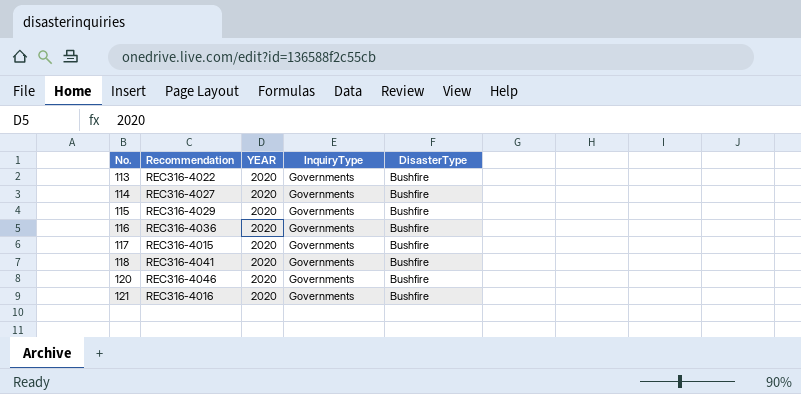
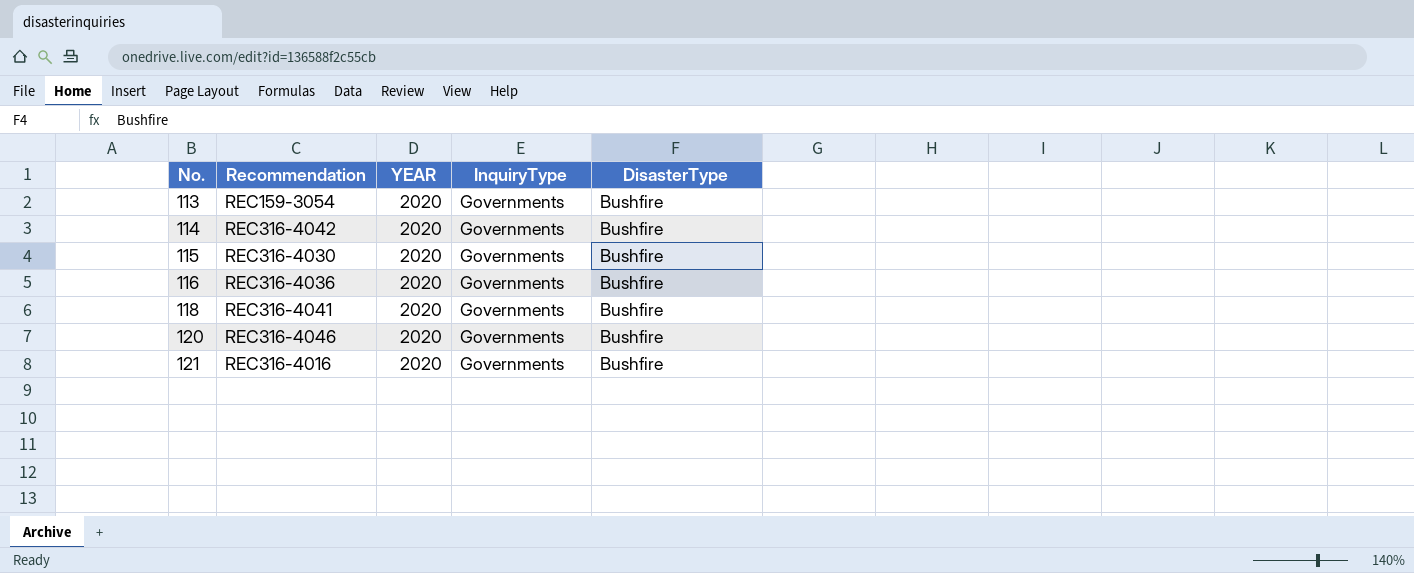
row 117: REC316-4015 | 2020 | Governments | Bushfire -> none
113 | Recommendation: REC316-4022 -> REC159-3054
114 | Recommendation: REC316-4027 -> REC316-4042
115 | Recommendation: REC316-4029 -> REC316-4030

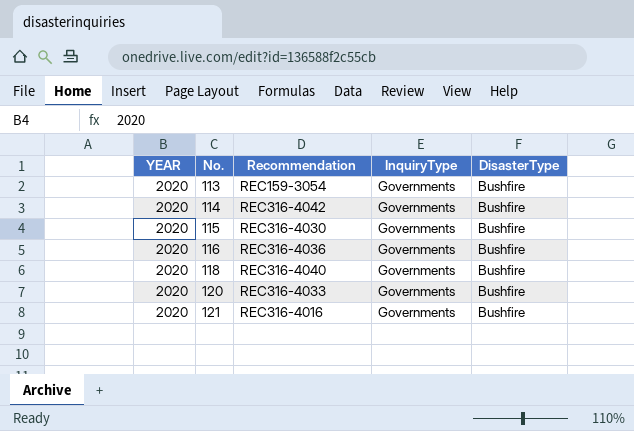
column YEAR | position: 3 -> 1
118 | Recommendation: REC316-4041 -> REC316-4040
120 | Recommendation: REC316-4046 -> REC316-4033

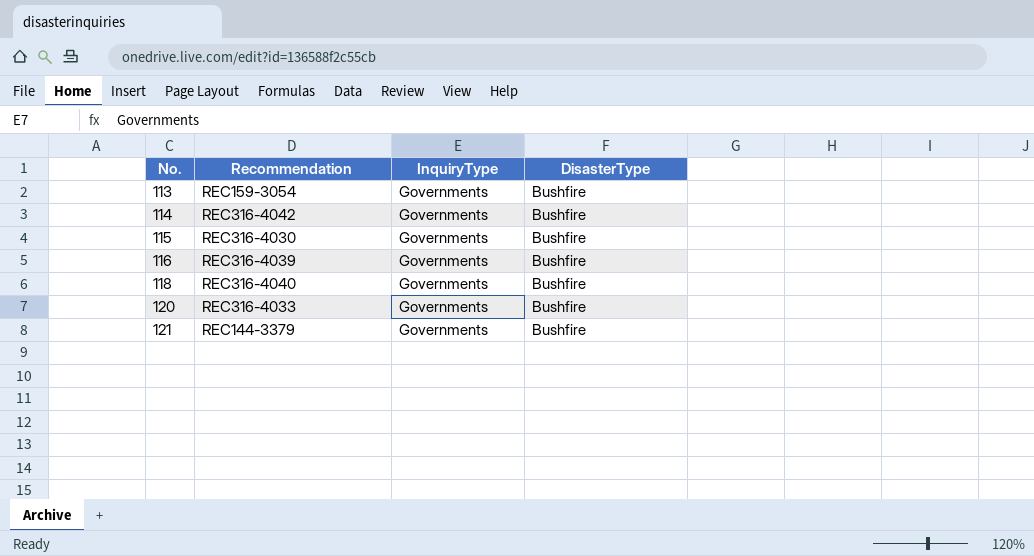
column YEAR | position: 1 -> none
116 | Recommendation: REC316-4036 -> REC316-4039
121 | Recommendation: REC316-4016 -> REC144-3379

